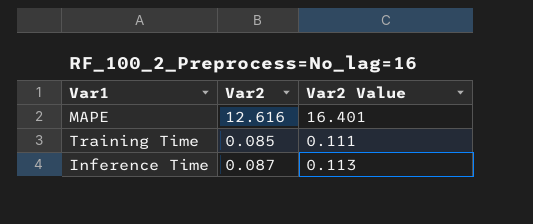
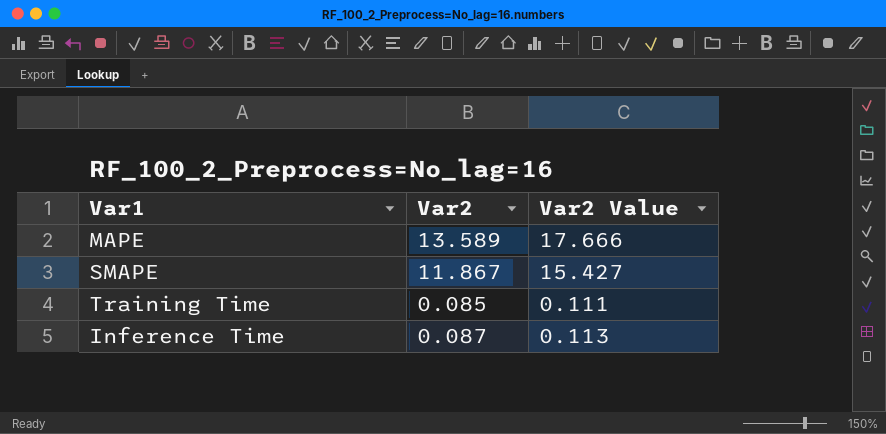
MAPE | Var2: 12.616 -> 13.589
MAPE | Var2 Value: 16.401 -> 17.666
row SMAPE: none -> 11.867 | 15.427

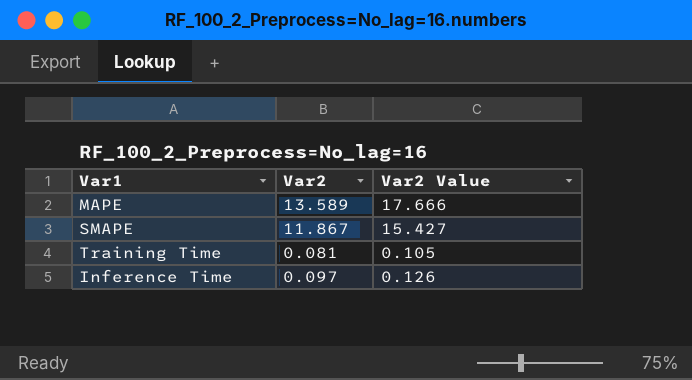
Training Time | Var2: 0.085 -> 0.081
Training Time | Var2 Value: 0.111 -> 0.105
Inference Time | Var2: 0.087 -> 0.097
Inference Time | Var2 Value: 0.113 -> 0.126

